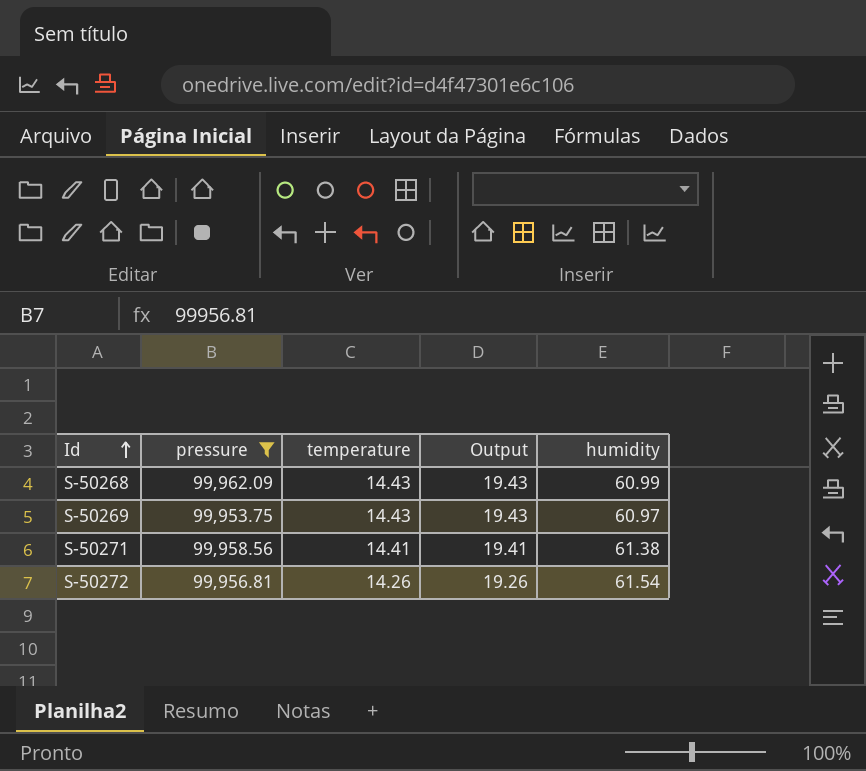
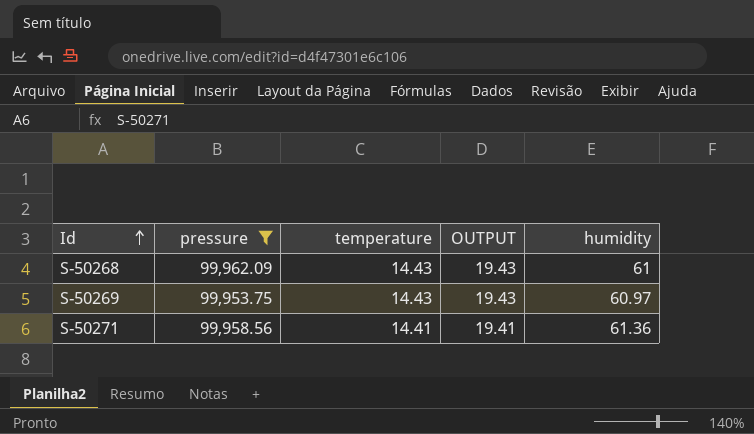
column name: Output -> OUTPUT
row S-50272: 99,956.81 | 14.26 | 19.26 | 61.54 -> none
S-50268 | humidity: 60.99 -> 61
S-50271 | humidity: 61.38 -> 61.36

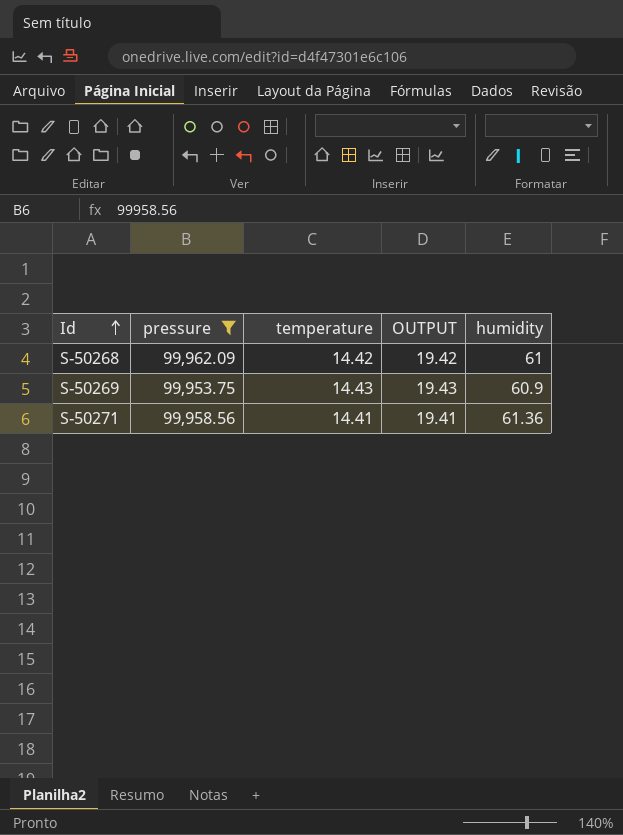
S-50268 | temperature: 14.43 -> 14.42
S-50268 | OUTPUT: 19.43 -> 19.42
S-50269 | humidity: 60.97 -> 60.9

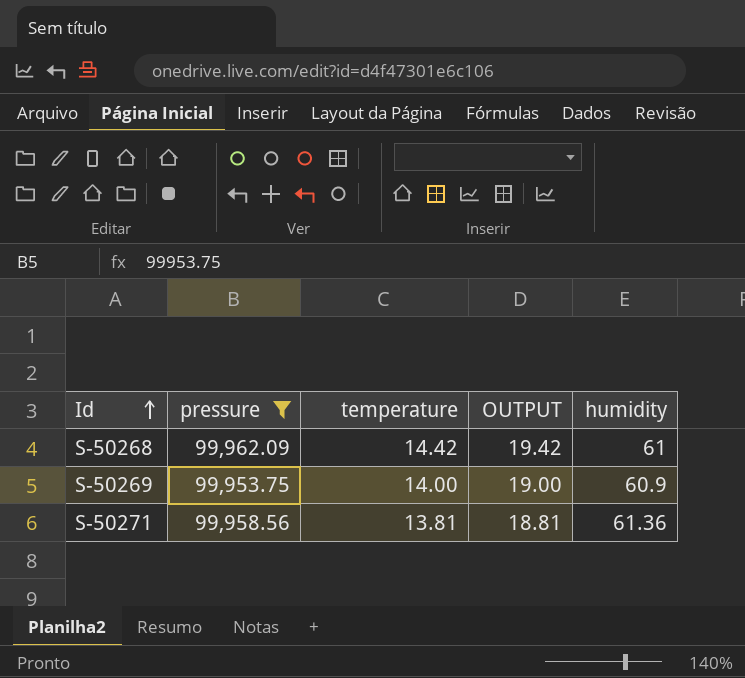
S-50269 | temperature: 14.43 -> 14.00
S-50269 | OUTPUT: 19.43 -> 19.00
S-50271 | temperature: 14.41 -> 13.81
S-50271 | OUTPUT: 19.41 -> 18.81

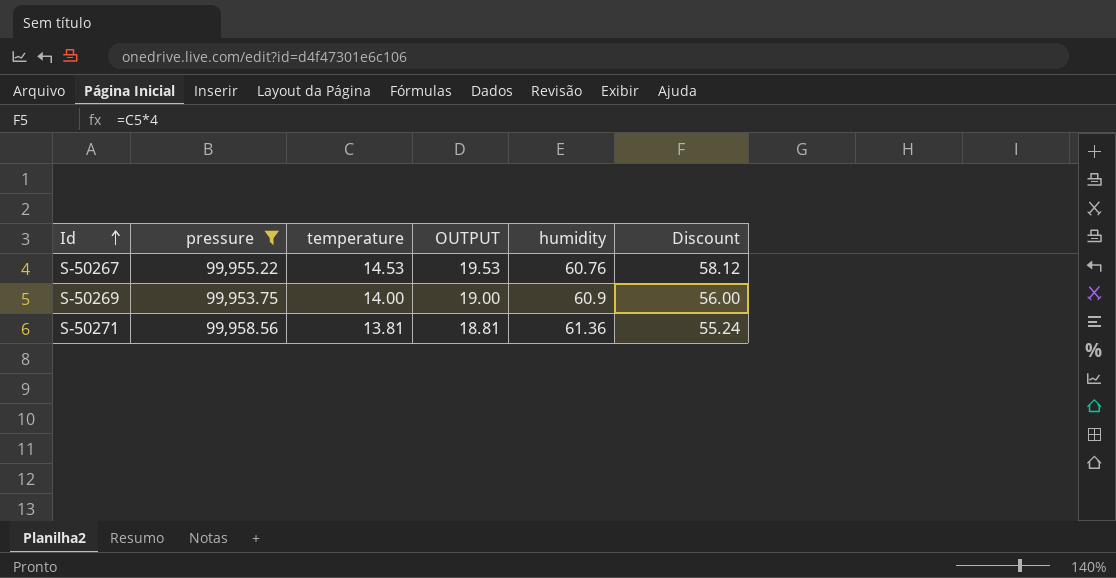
column Discount | formula: none -> [temperature] * 4
row S-50268: 99,962.09 | 14.42 | 19.42 | 61 -> none
row S-50267: none -> 99,955.22 | 14.53 | 19.53 | 60.76 | 58.12

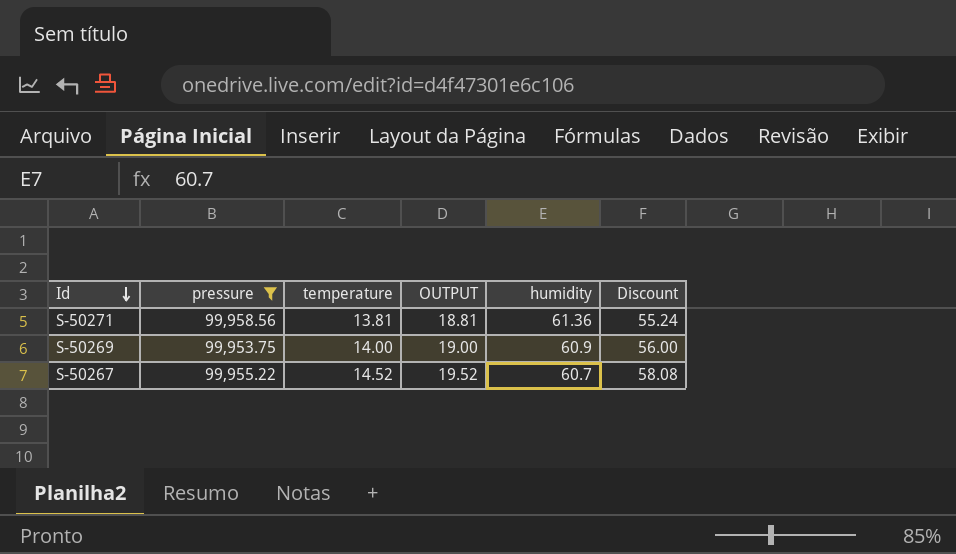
row order: Id ascending -> Id descending
S-50267 | temperature: 14.53 -> 14.52
S-50267 | OUTPUT: 19.53 -> 19.52
S-50267 | humidity: 60.76 -> 60.7
S-50267 | Discount: 58.12 -> 58.08

